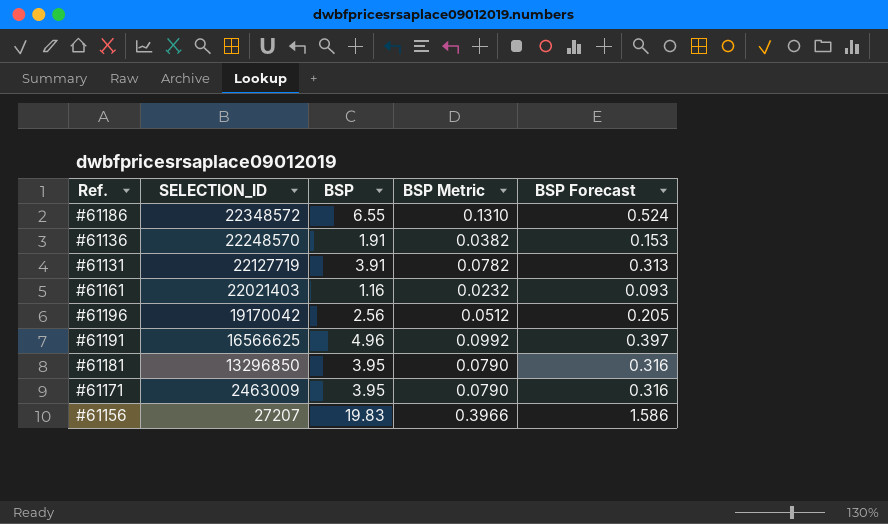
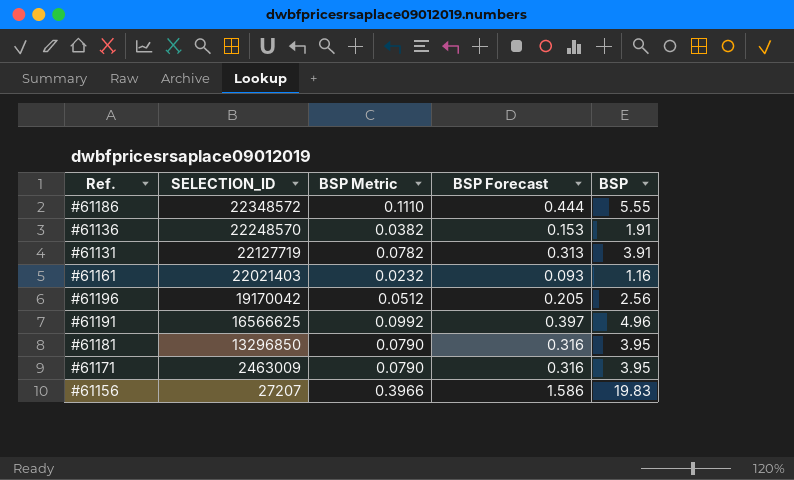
column BSP | position: 3 -> 5
#61186 | BSP Metric: 0.1310 -> 0.1110
#61186 | BSP Forecast: 0.524 -> 0.444
#61186 | BSP: 6.55 -> 5.55

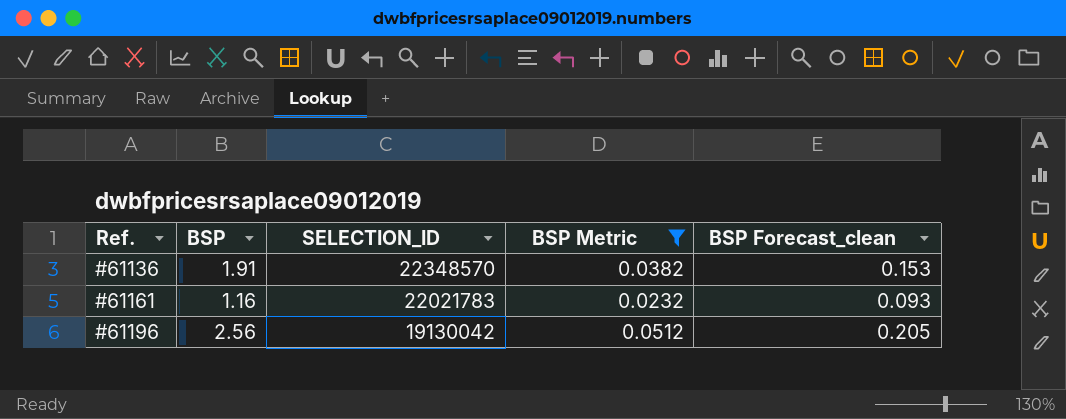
filter: none -> BSP Metric <= 0.0512
column BSP | position: 5 -> 2
column name: BSP Forecast -> BSP Forecast_clean
#61136 | SELECTION_ID: 22248570 -> 22348570
#61161 | SELECTION_ID: 22021403 -> 22021783
#61196 | SELECTION_ID: 19170042 -> 19130042

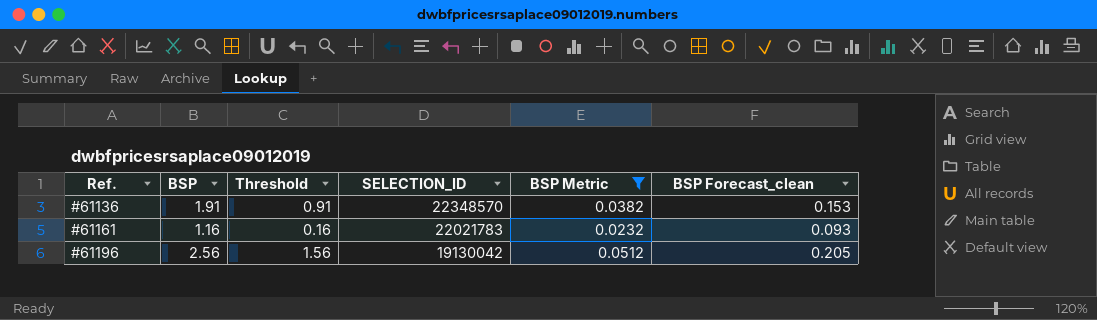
column Threshold | formula: none -> [BSP] - 1

